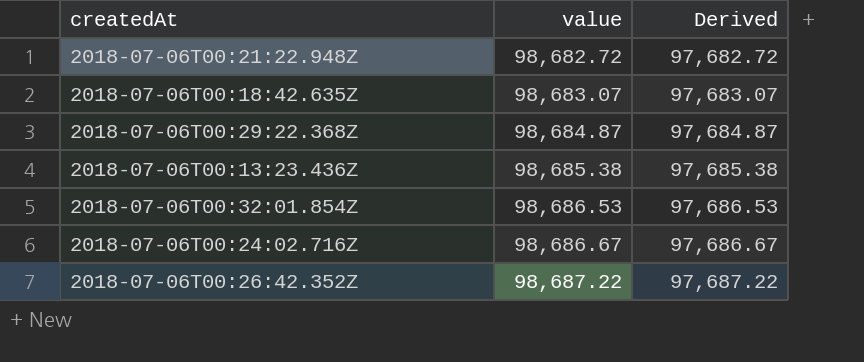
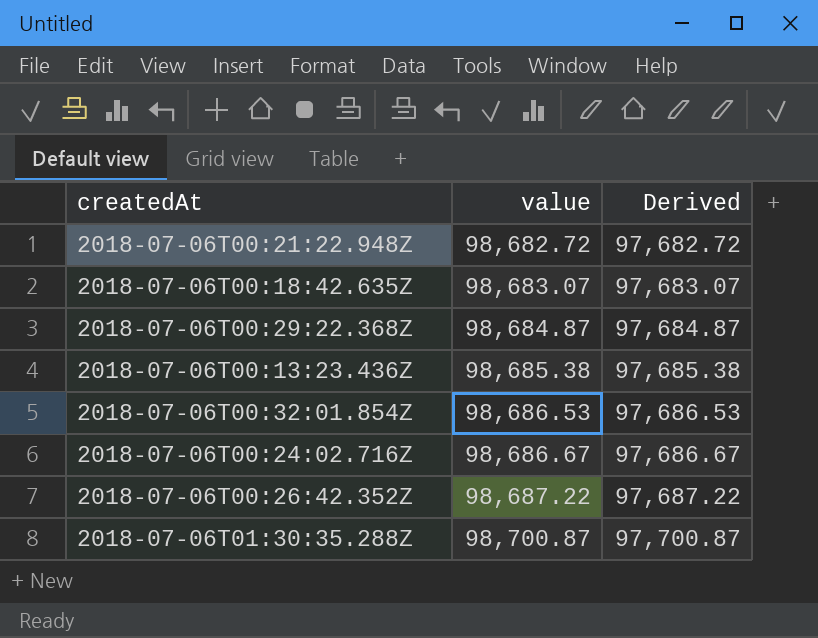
row 2018-07-06T01:30:35.288Z: none -> 98,700.87 | 97,700.87

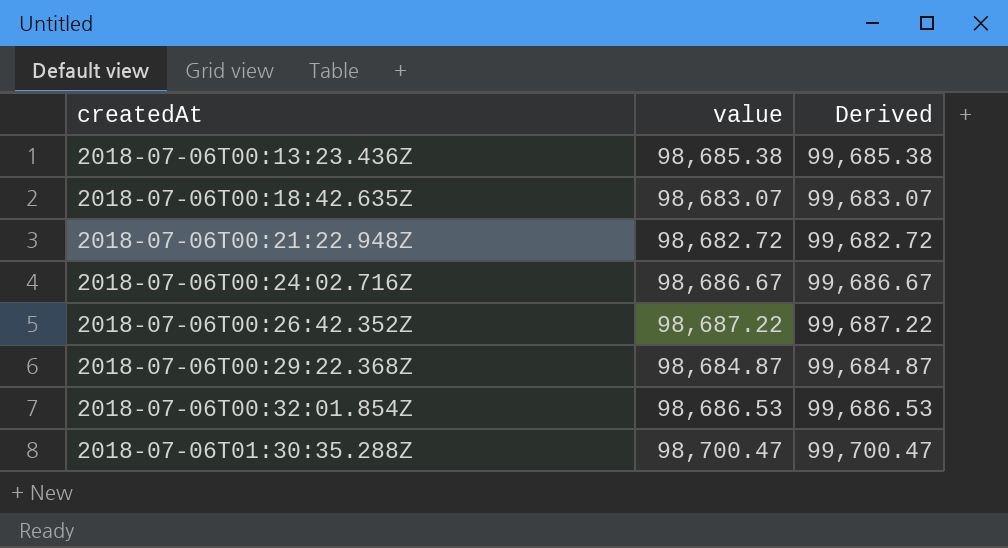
row order: value ascending -> createdAt ascending
column Derived | formula: [value] - 1000 -> [value] + 1000
2018-07-06T01:30:35.288Z | value: 98,700.87 -> 98,700.47

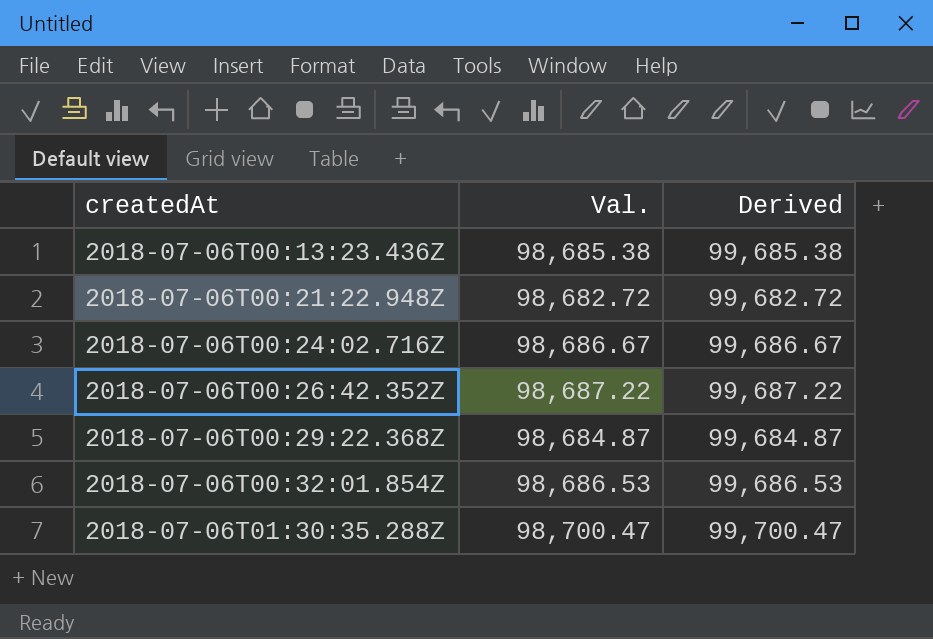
column name: value -> Val.
row 2018-07-06T00:18:42.635Z: 98,683.07 | 99,683.07 -> none

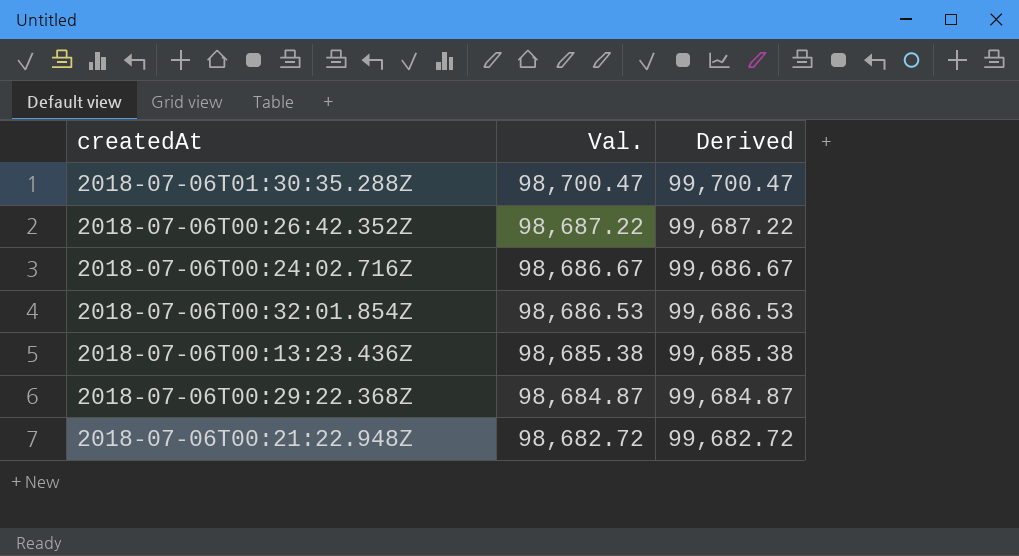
row order: createdAt ascending -> Val. descending

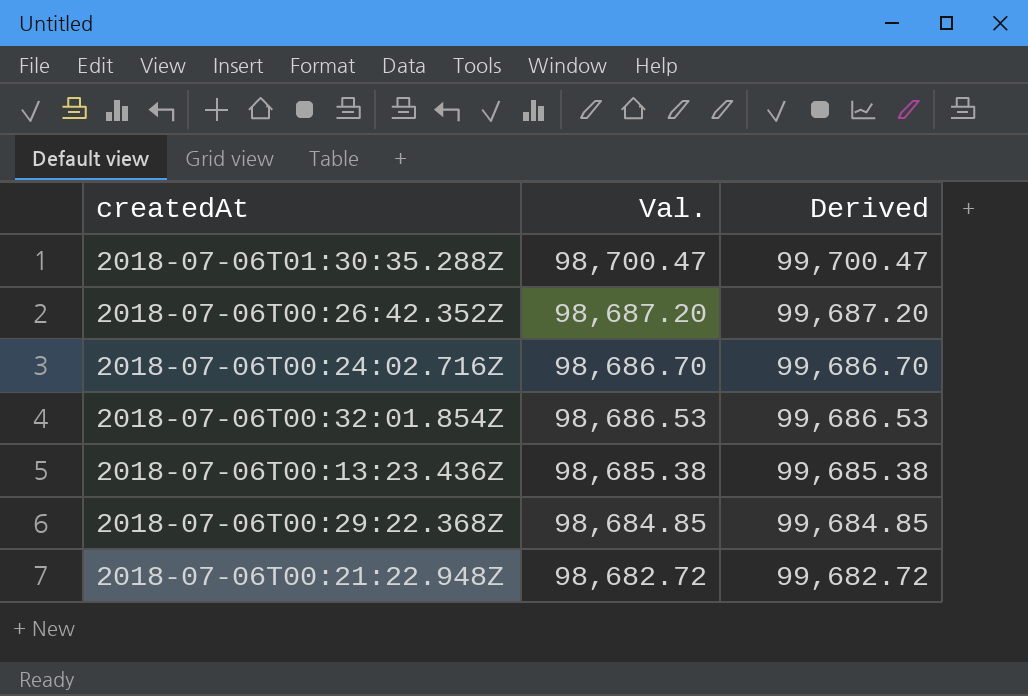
2018-07-06T00:26:42.352Z | Val.: 98,687.22 -> 98,687.20
2018-07-06T00:26:42.352Z | Derived: 99,687.22 -> 99,687.20
2018-07-06T00:24:02.716Z | Val.: 98,686.67 -> 98,686.70
2018-07-06T00:24:02.716Z | Derived: 99,686.67 -> 99,686.70
2018-07-06T00:29:22.368Z | Val.: 98,684.87 -> 98,684.85
2018-07-06T00:29:22.368Z | Derived: 99,684.87 -> 99,684.85

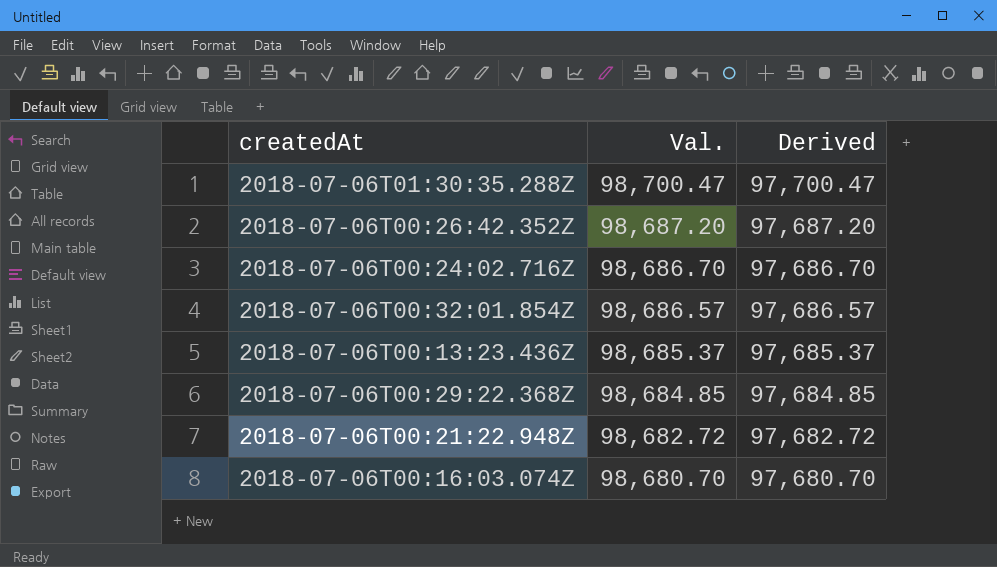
column Derived | formula: [Val.] + 1000 -> [Val.] - 1000
2018-07-06T00:32:01.854Z | Val.: 98,686.53 -> 98,686.57
2018-07-06T00:13:23.436Z | Val.: 98,685.38 -> 98,685.37
row 2018-07-06T00:16:03.074Z: none -> 98,680.70 | 97,680.70

